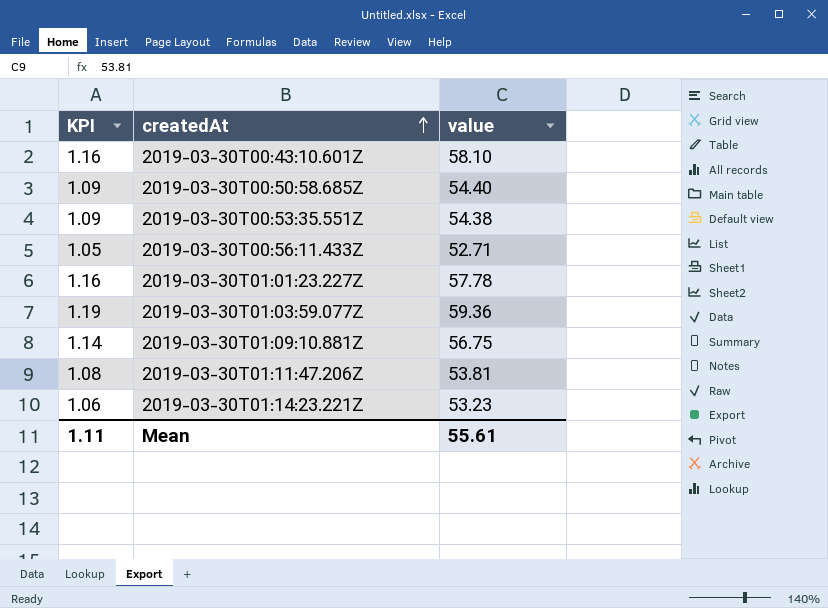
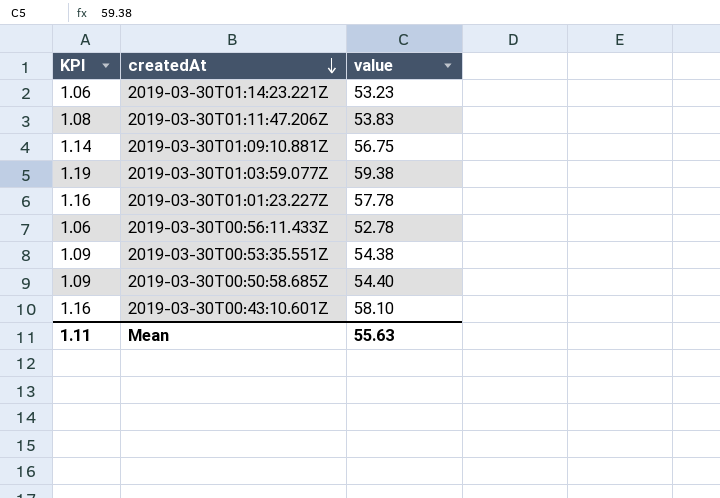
row order: createdAt ascending -> createdAt descending
2019-03-30T01:11:47.206Z | value: 53.81 -> 53.83
2019-03-30T01:03:59.077Z | value: 59.36 -> 59.38
2019-03-30T00:56:11.433Z | KPI: 1.05 -> 1.06
2019-03-30T00:56:11.433Z | value: 52.71 -> 52.78
Mean | value: 55.61 -> 55.63

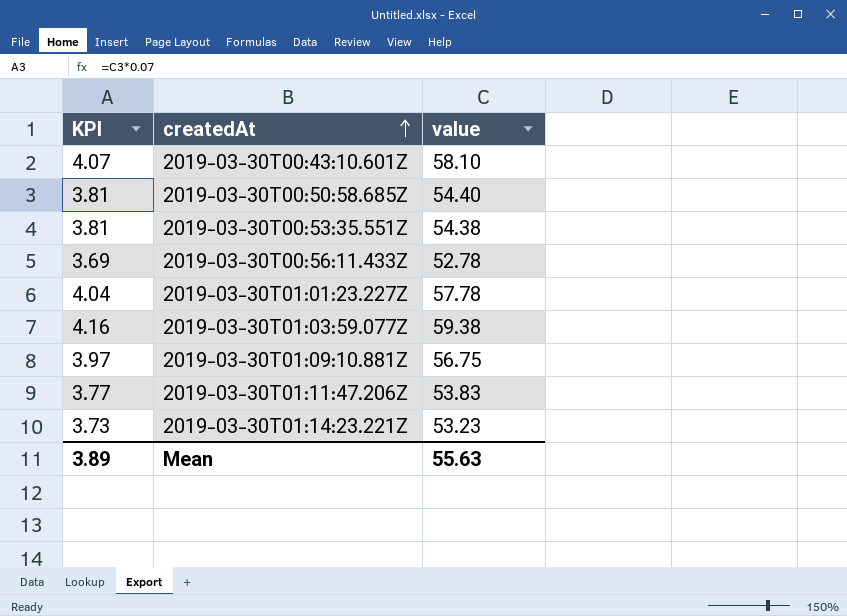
row order: createdAt descending -> createdAt ascending
column KPI | formula: [value] * 0.02 -> [value] * 0.07
Mean | KPI: 1.11 -> 3.89

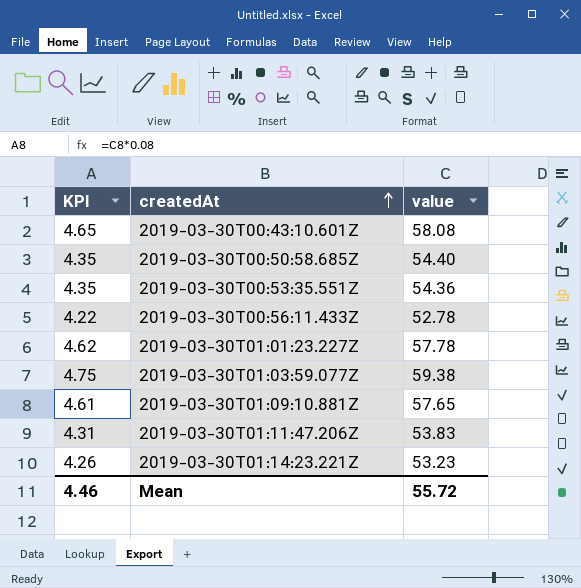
column KPI | formula: [value] * 0.07 -> [value] * 0.08
2019-03-30T00:43:10.601Z | value: 58.10 -> 58.08
2019-03-30T00:53:35.551Z | value: 54.38 -> 54.36
2019-03-30T01:09:10.881Z | value: 56.75 -> 57.65
Mean | KPI: 3.89 -> 4.46
Mean | value: 55.63 -> 55.72

